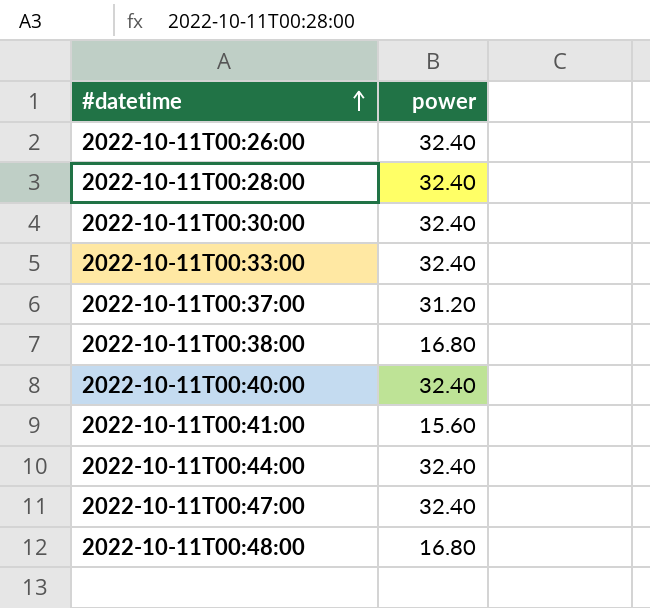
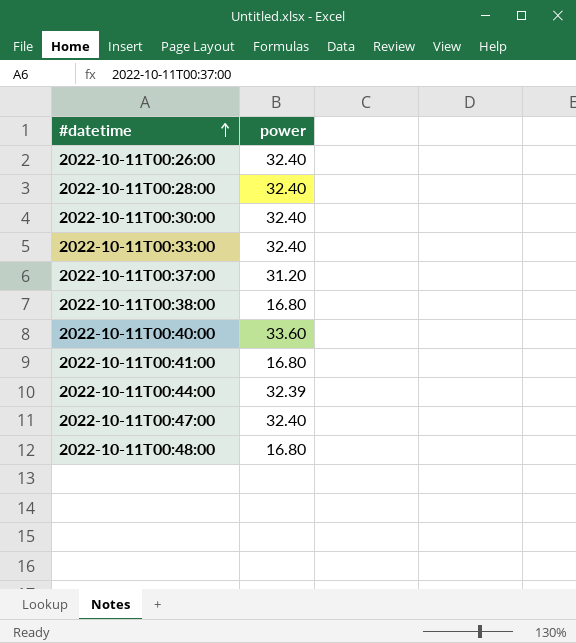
2022-10-11T00:40:00 | power: 32.40 -> 33.60
2022-10-11T00:41:00 | power: 15.60 -> 16.80
2022-10-11T00:44:00 | power: 32.40 -> 32.39

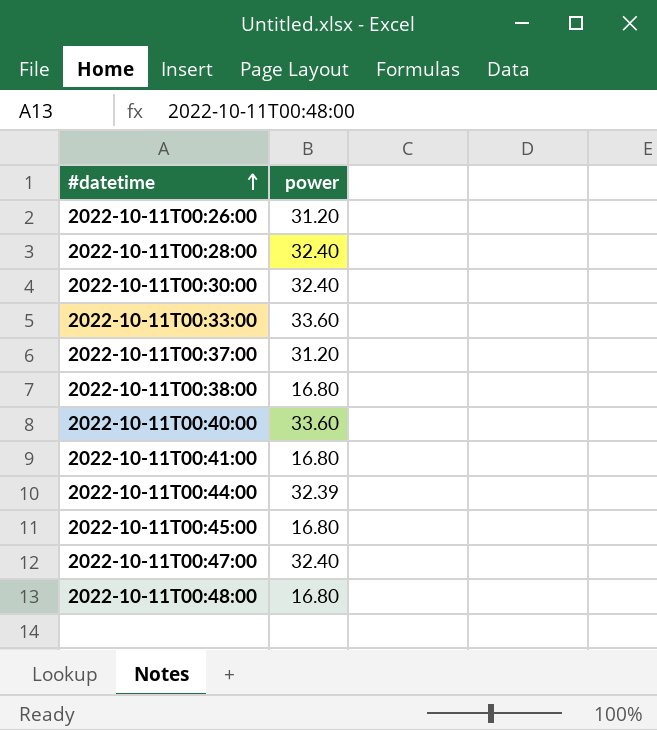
2022-10-11T00:26:00 | power: 32.40 -> 31.20
2022-10-11T00:33:00 | power: 32.40 -> 33.60
row 2022-10-11T00:45:00: none -> 16.80

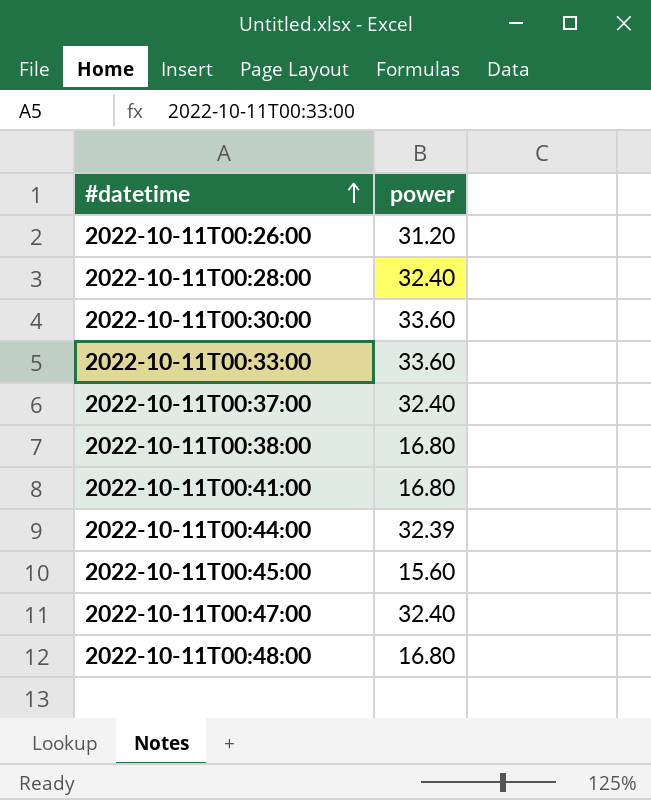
row 2022-10-11T00:40:00: 33.60 -> none
2022-10-11T00:30:00 | power: 32.40 -> 33.60
2022-10-11T00:37:00 | power: 31.20 -> 32.40
2022-10-11T00:45:00 | power: 16.80 -> 15.60

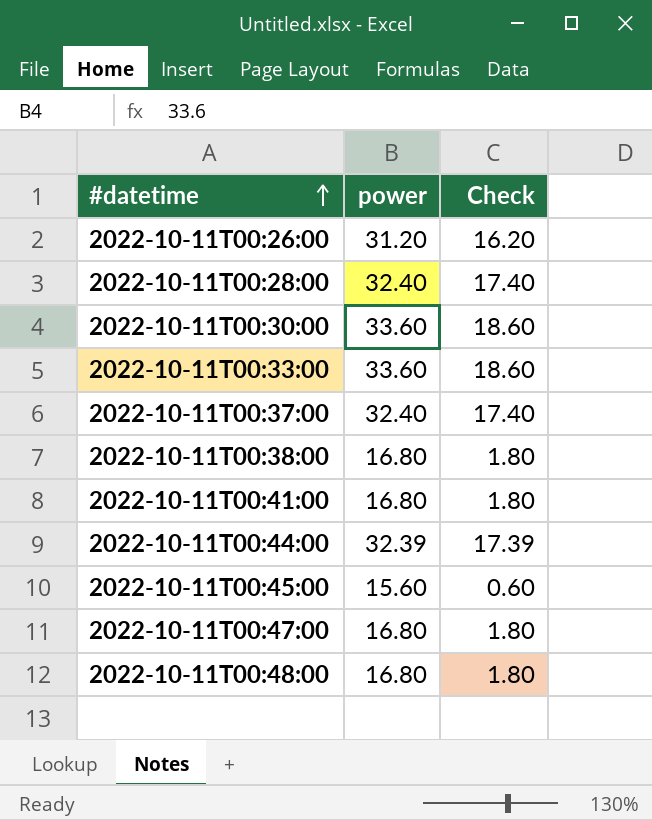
column Check | formula: none -> [power] - 15
2022-10-11T00:47:00 | power: 32.40 -> 16.80

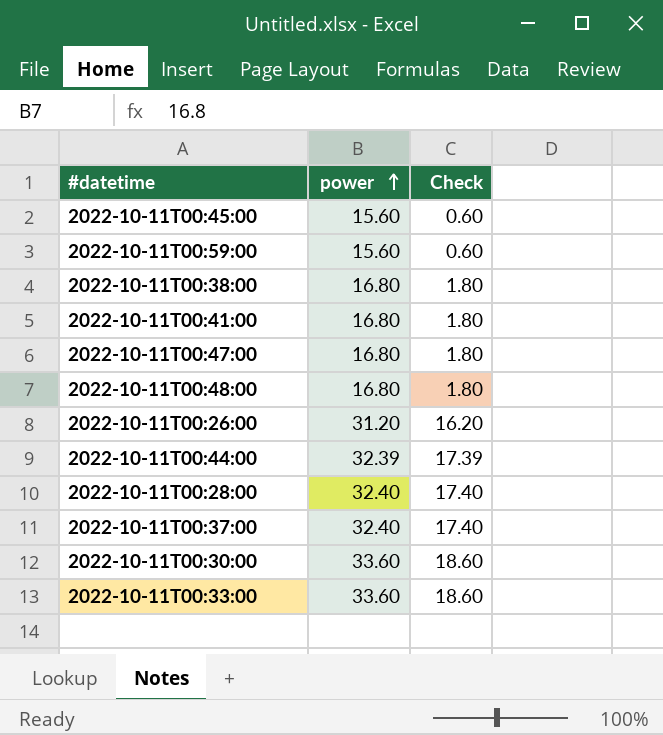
row order: #datetime ascending -> power ascending
row 2022-10-11T00:59:00: none -> 15.60 | 0.60

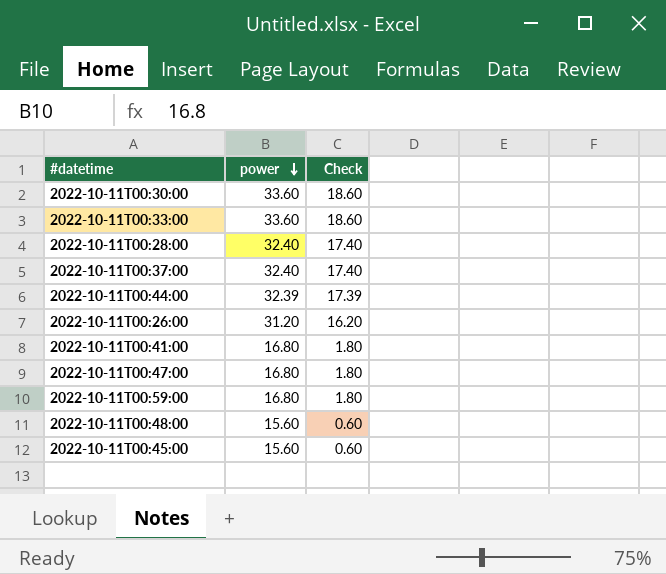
row order: power ascending -> power descending
row 2022-10-11T00:38:00: 16.80 | 1.80 -> none
2022-10-11T00:59:00 | power: 15.60 -> 16.80
2022-10-11T00:59:00 | Check: 0.60 -> 1.80
2022-10-11T00:48:00 | power: 16.80 -> 15.60
2022-10-11T00:48:00 | Check: 1.80 -> 0.60

